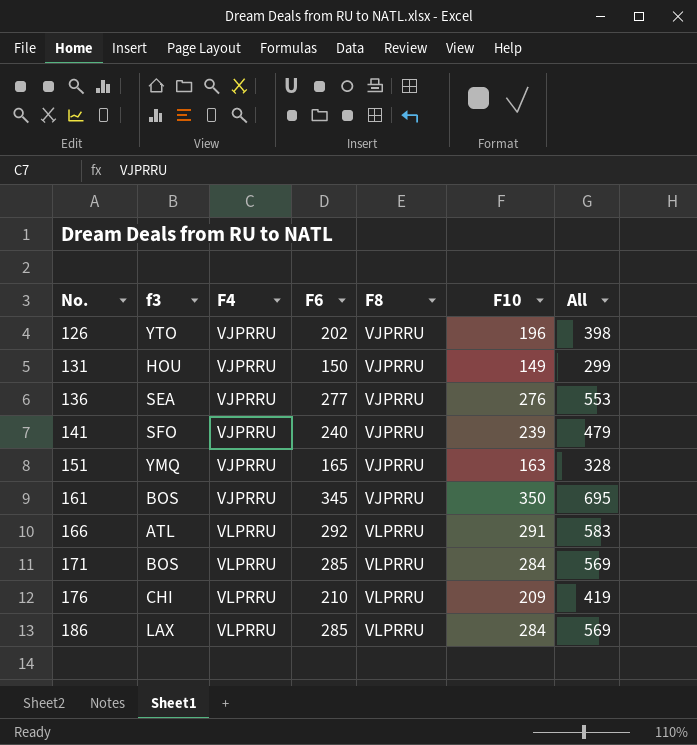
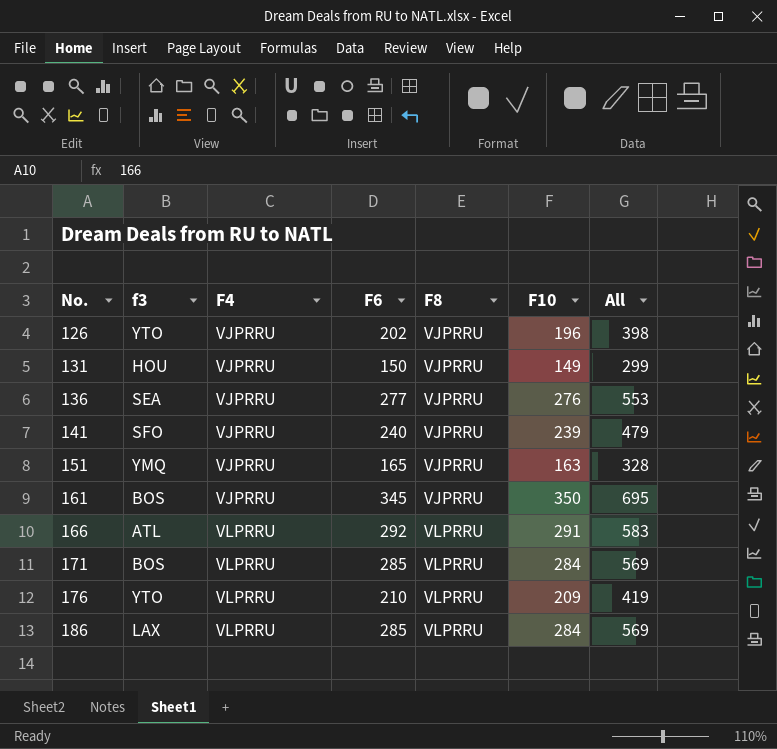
176 | f3: CHI -> YTO

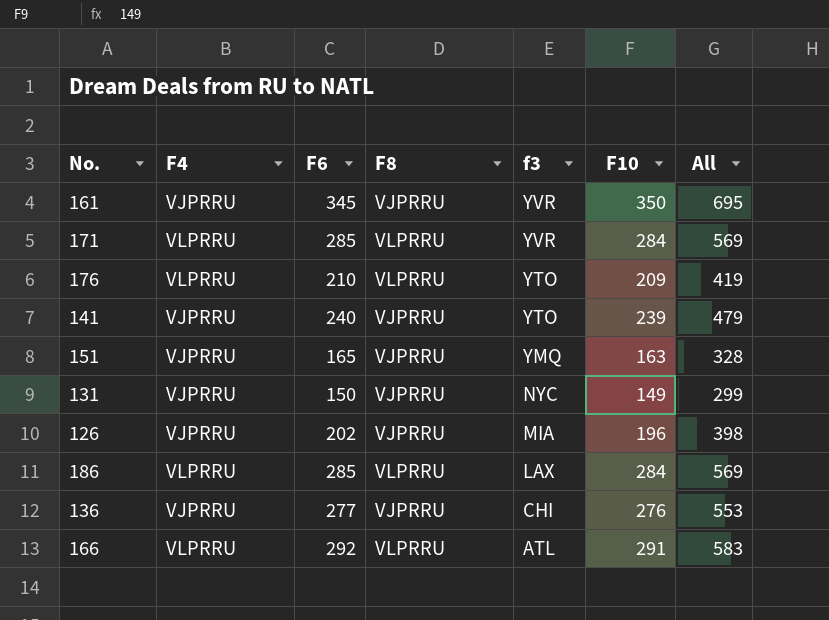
row order: No. ascending -> f3 descending
column f3 | position: 2 -> 5
161 | f3: BOS -> YVR
171 | f3: BOS -> YVR
141 | f3: SFO -> YTO
131 | f3: HOU -> NYC
126 | f3: YTO -> MIA
136 | f3: SEA -> CHI

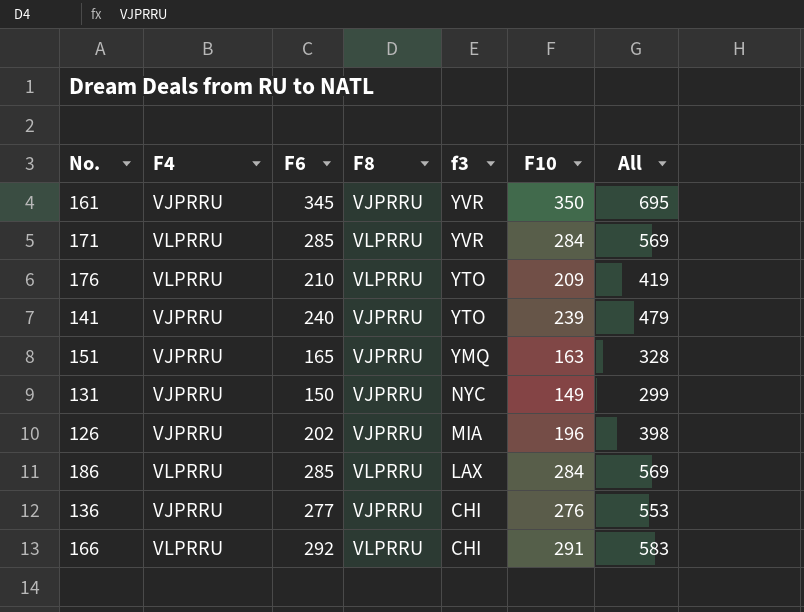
166 | f3: ATL -> CHI

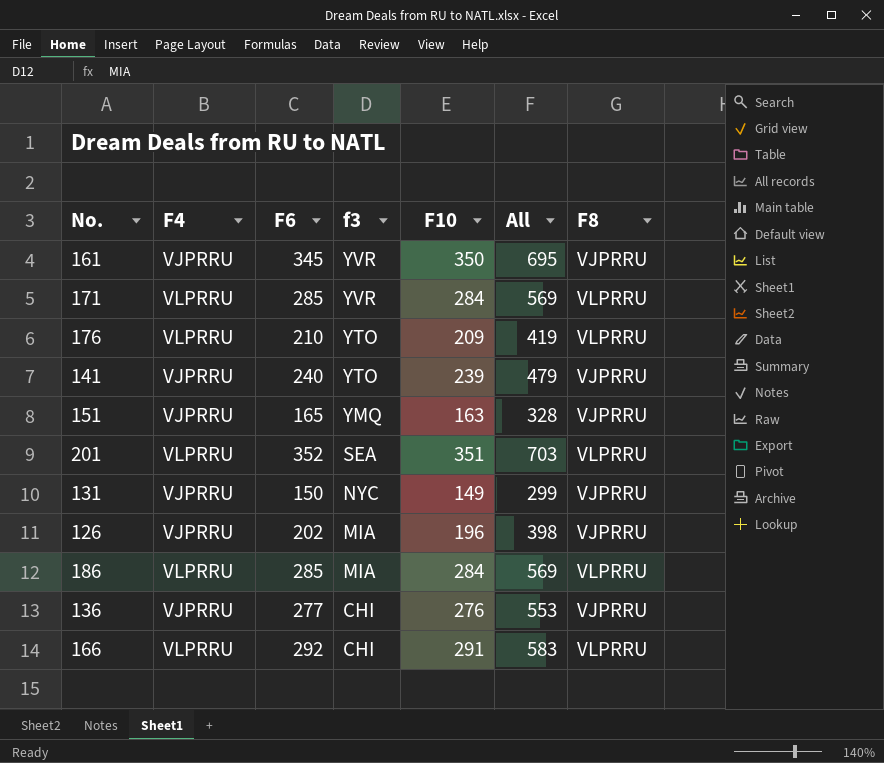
column F8 | position: 4 -> 7
row 201: none -> VLPRRU | 352 | SEA | 351 | 703 | VLPRRU
186 | f3: LAX -> MIA

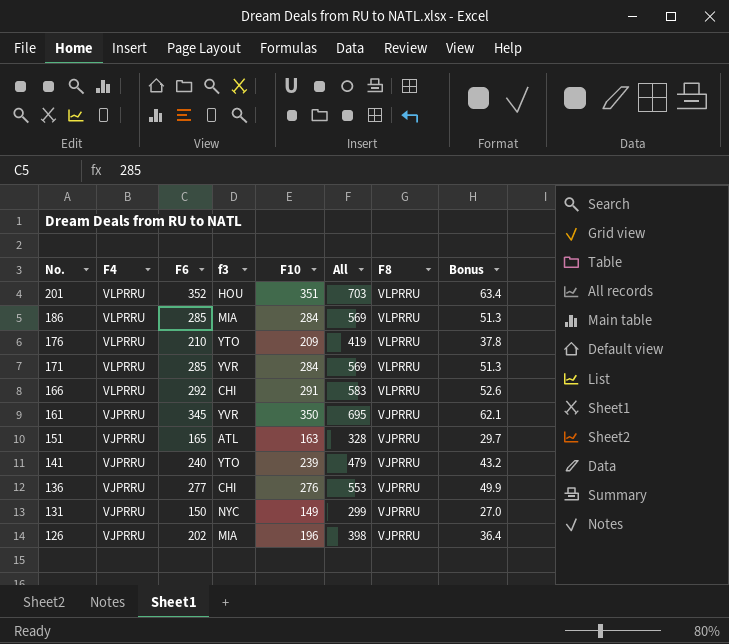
row order: f3 descending -> No. descending
column Bonus | formula: none -> [F6] * 0.18
201 | f3: SEA -> HOU
151 | f3: YMQ -> ATL

